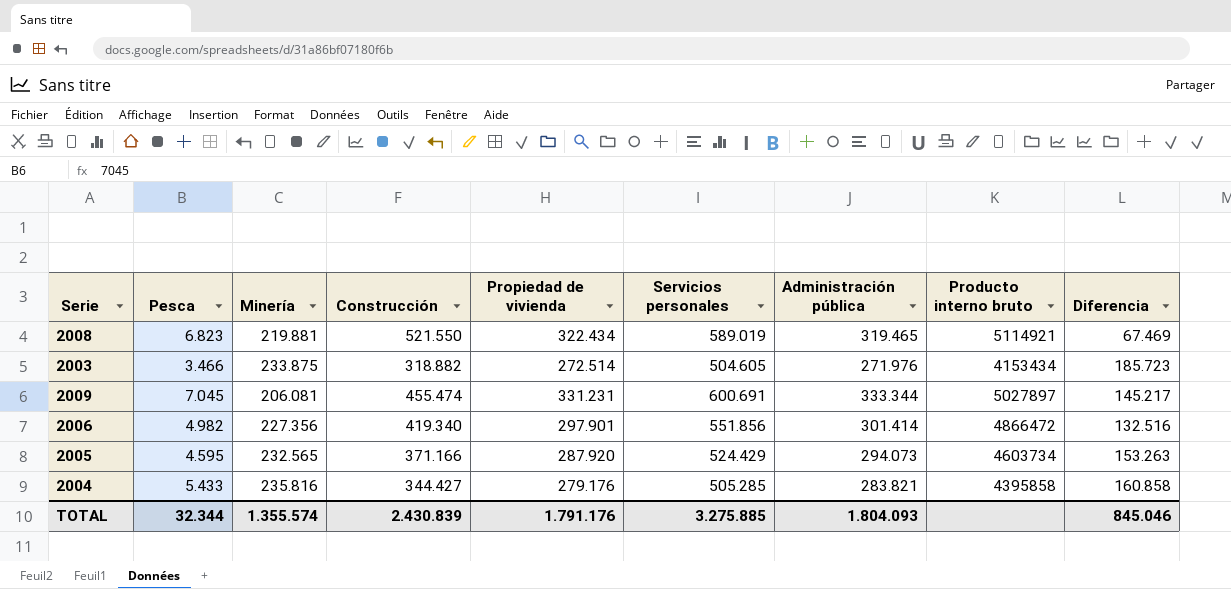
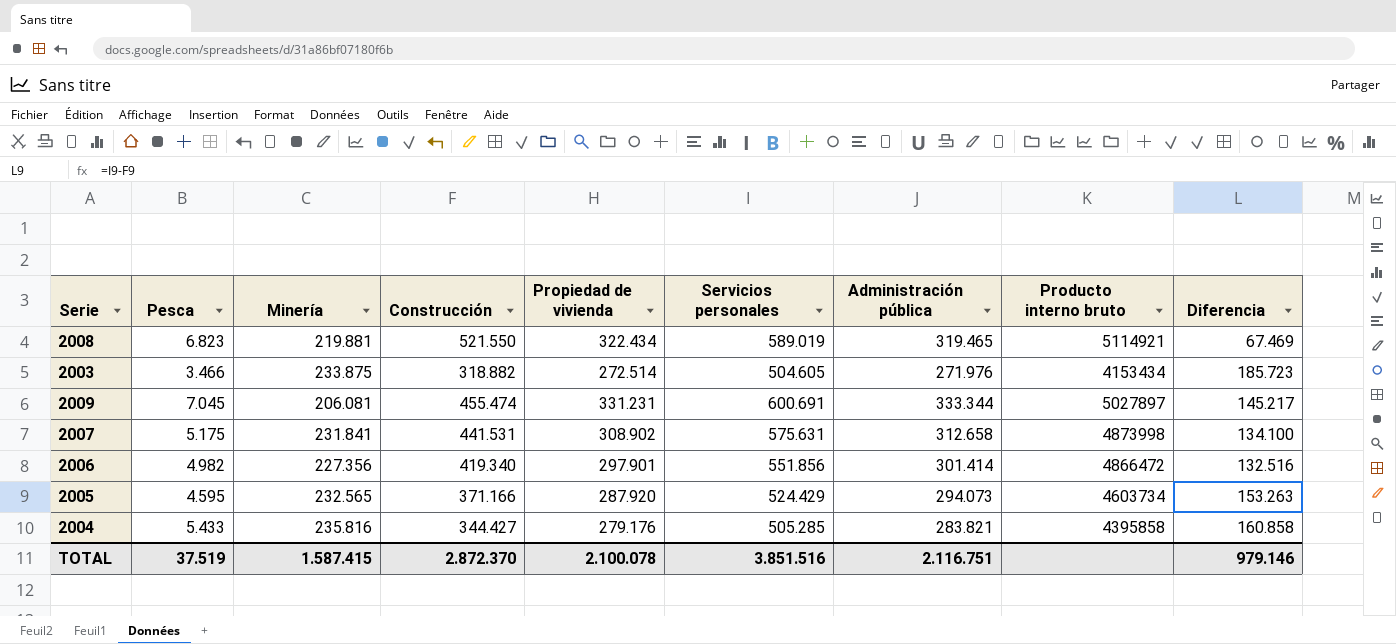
row 2007: none -> 5.175 | 231.841 | 441.531 | 308.902 | 575.631 | 312.658 | 4873998 | 134.100
TOTAL | Pesca: 32.344 -> 37.519
TOTAL | Minería: 1.355.574 -> 1.587.415
TOTAL | Construcción: 2.430.839 -> 2.872.370
TOTAL | Propiedad de vivienda: 1.791.176 -> 2.100.078
TOTAL | Servicios personales: 3.275.885 -> 3.851.516
TOTAL | Administración pública: 1.804.093 -> 2.116.751
TOTAL | Diferencia: 845.046 -> 979.146

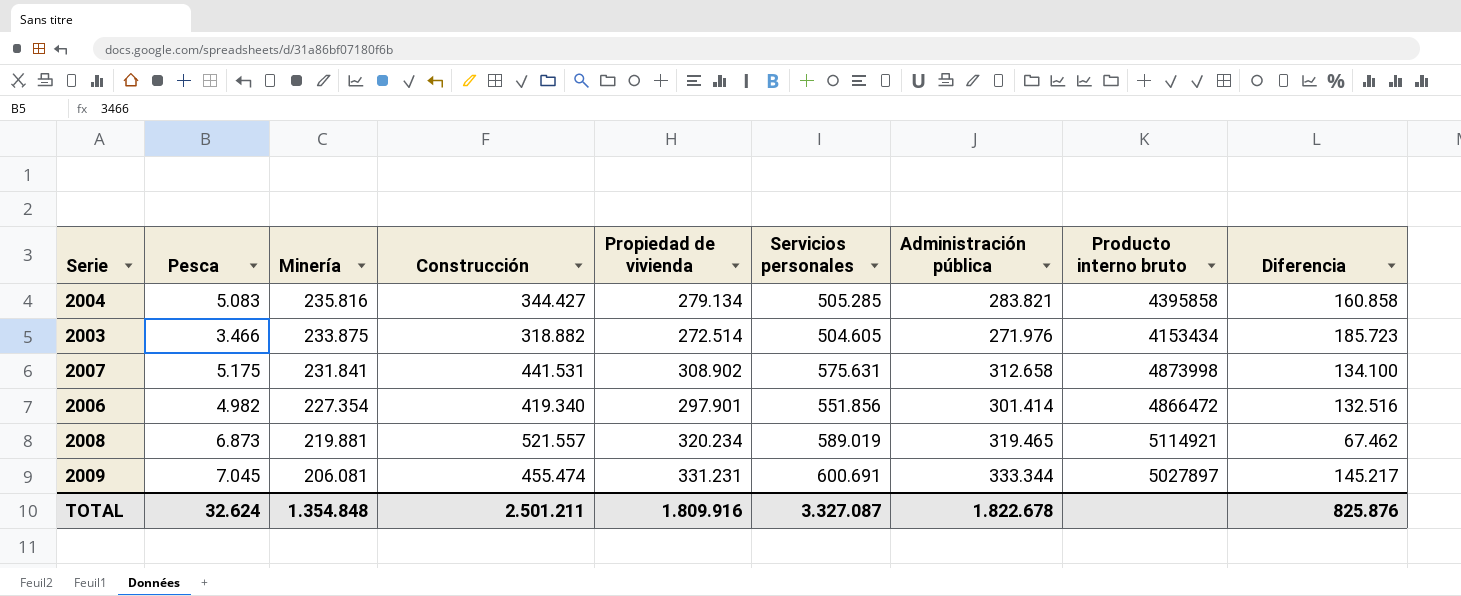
row order: none -> Minería descending
row 2005: 4.595 | 232.565 | 371.166 | 287.920 | 524.429 | 294.073 | 4603734 | 153.263 -> none
2004 | Pesca: 5.433 -> 5.083
2004 | Propiedad de vivienda: 279.176 -> 279.134
2006 | Minería: 227.356 -> 227.354
2008 | Pesca: 6.823 -> 6.873
2008 | Construcción: 521.550 -> 521.557
2008 | Propiedad de vivienda: 322.434 -> 320.234
2008 | Diferencia: 67.469 -> 67.462
TOTAL | Pesca: 37.519 -> 32.624
TOTAL | Minería: 1.587.415 -> 1.354.848
TOTAL | Construcción: 2.872.370 -> 2.501.211
TOTAL | Propiedad de vivienda: 2.100.078 -> 1.809.916
TOTAL | Servicios personales: 3.851.516 -> 3.327.087
TOTAL | Administración pública: 2.116.751 -> 1.822.678
TOTAL | Diferencia: 979.146 -> 825.876

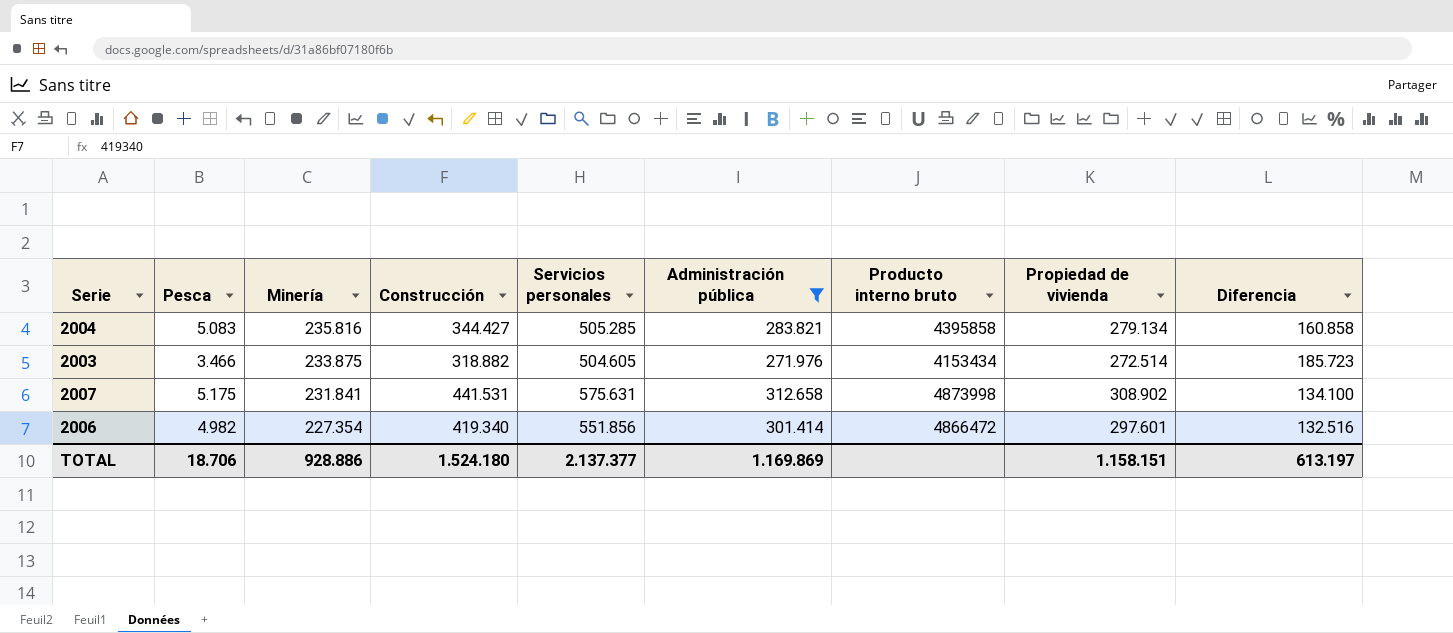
filter: none -> Administración pública <= 312.658
column Propiedad de vivienda | position: 5 -> 8
2006 | Propiedad de vivienda: 297.901 -> 297.601
TOTAL | Pesca: 32.624 -> 18.706
TOTAL | Minería: 1.354.848 -> 928.886
TOTAL | Construcción: 2.501.211 -> 1.524.180
TOTAL | Servicios personales: 3.327.087 -> 2.137.377
TOTAL | Administración pública: 1.822.678 -> 1.169.869
TOTAL | Propiedad de vivienda: 1.809.916 -> 1.158.151
TOTAL | Diferencia: 825.876 -> 613.197

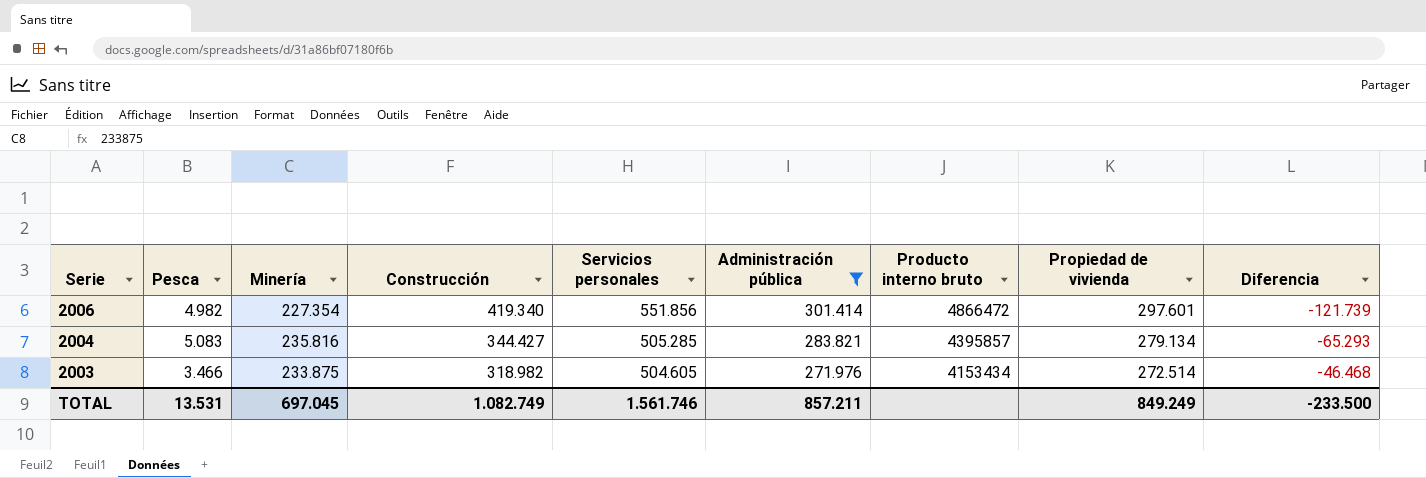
row order: Minería descending -> Serie descending
column Diferencia | formula: [Servicios personales] - [Construcción] -> [Propiedad de vivienda] - [Construcción]
row 2007: 5.175 | 231.841 | 441.531 | 575.631 | 312.658 | 4873998 | 308.902 | 134.100 -> none
2004 | Producto interno bruto: 4395858 -> 4395857
2003 | Construcción: 318.882 -> 318.982
TOTAL | Pesca: 18.706 -> 13.531
TOTAL | Minería: 928.886 -> 697.045
TOTAL | Construcción: 1.524.180 -> 1.082.749
TOTAL | Servicios personales: 2.137.377 -> 1.561.746
TOTAL | Administración pública: 1.169.869 -> 857.211
TOTAL | Propiedad de vivienda: 1.158.151 -> 849.249
TOTAL | Diferencia: 613.197 -> -233.500

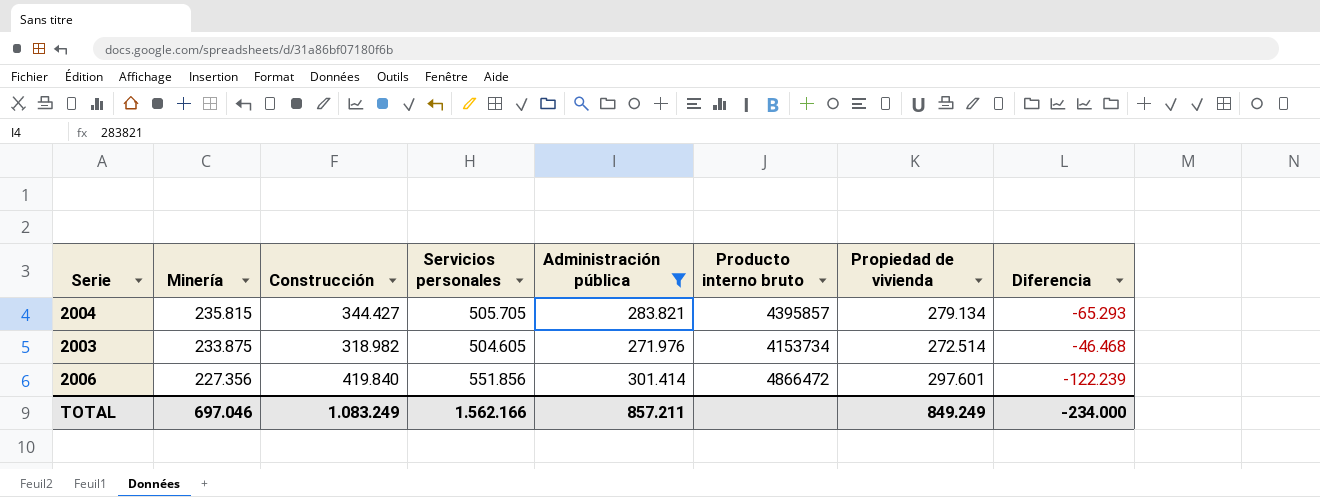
row order: Serie descending -> Minería descending
column Pesca | position: 2 -> none
2004 | Minería: 235.816 -> 235.815
2004 | Servicios personales: 505.285 -> 505.705
2003 | Producto interno bruto: 4153434 -> 4153734
2006 | Minería: 227.354 -> 227.356
2006 | Construcción: 419.340 -> 419.840
2006 | Diferencia: -121.739 -> -122.239
TOTAL | Minería: 697.045 -> 697.046
TOTAL | Construcción: 1.082.749 -> 1.083.249
TOTAL | Servicios personales: 1.561.746 -> 1.562.166
TOTAL | Diferencia: -233.500 -> -234.000

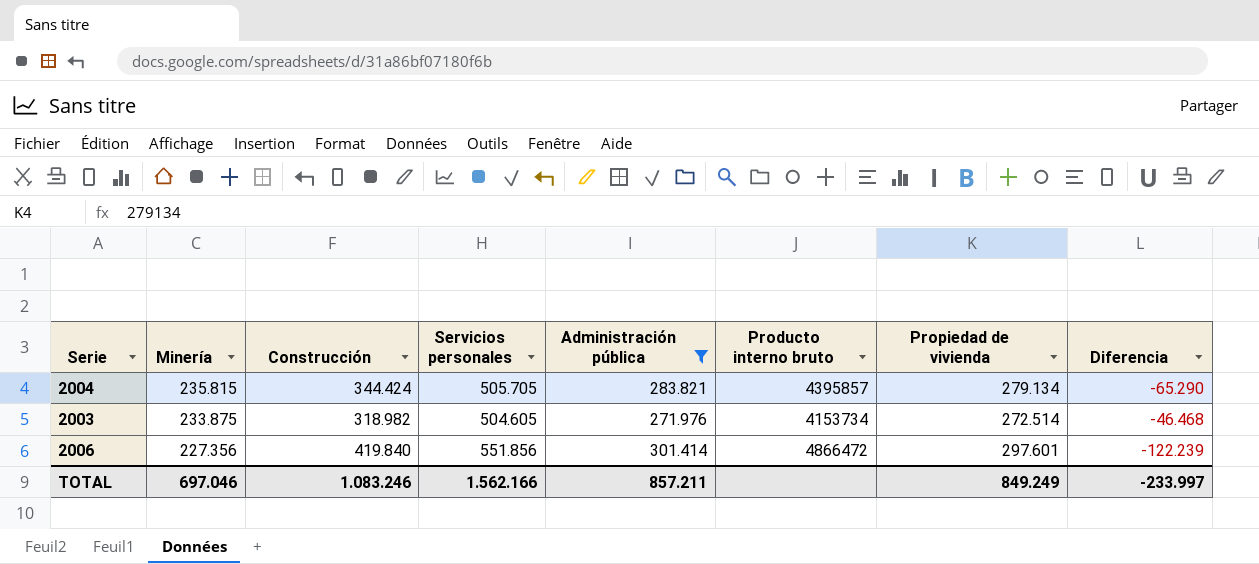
2004 | Construcción: 344.427 -> 344.424
2004 | Diferencia: -65.293 -> -65.290
TOTAL | Construcción: 1.083.249 -> 1.083.246
TOTAL | Diferencia: -234.000 -> -233.997

